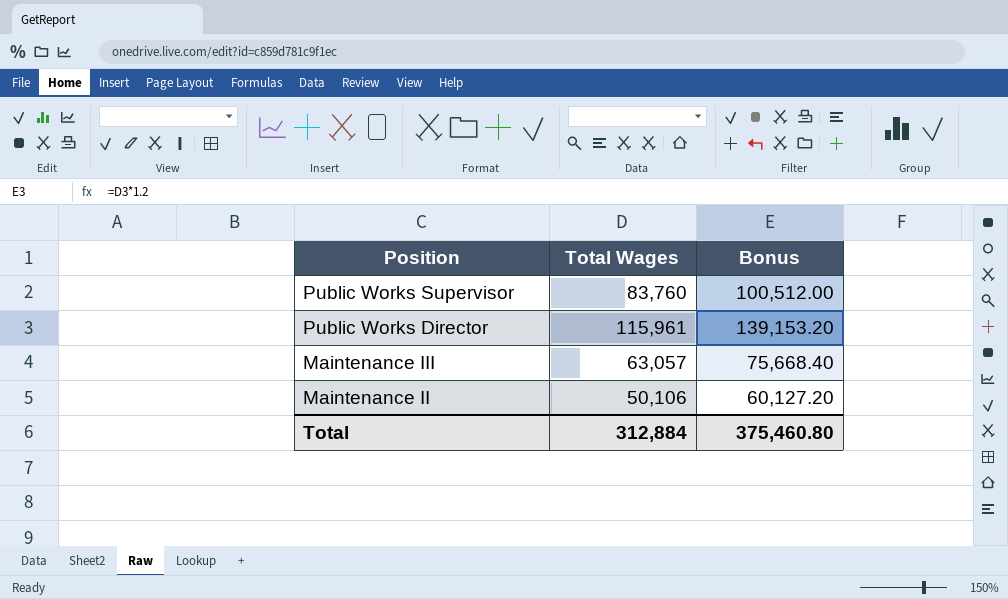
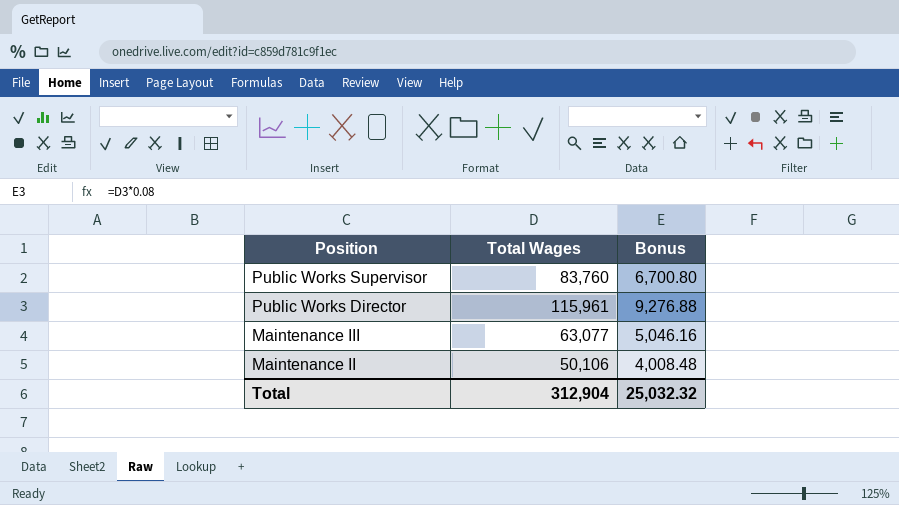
column Bonus | formula: [Total Wages] * 1.2 -> [Total Wages] * 0.08
Maintenance III | Total Wages: 63,057 -> 63,077
Total | Total Wages: 312,884 -> 312,904
Total | Bonus: 375,460.80 -> 25,032.32

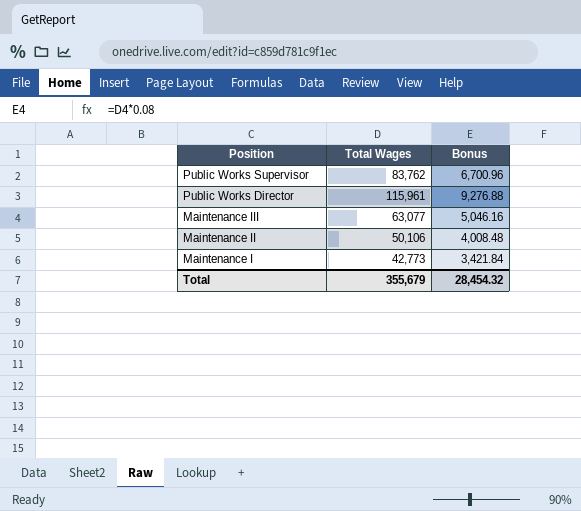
Public Works Supervisor | Total Wages: 83,760 -> 83,762
Public Works Supervisor | Bonus: 6,700.80 -> 6,700.96
row Maintenance I: none -> 42,773 | 3,421.84
Total | Total Wages: 312,904 -> 355,679
Total | Bonus: 25,032.32 -> 28,454.32

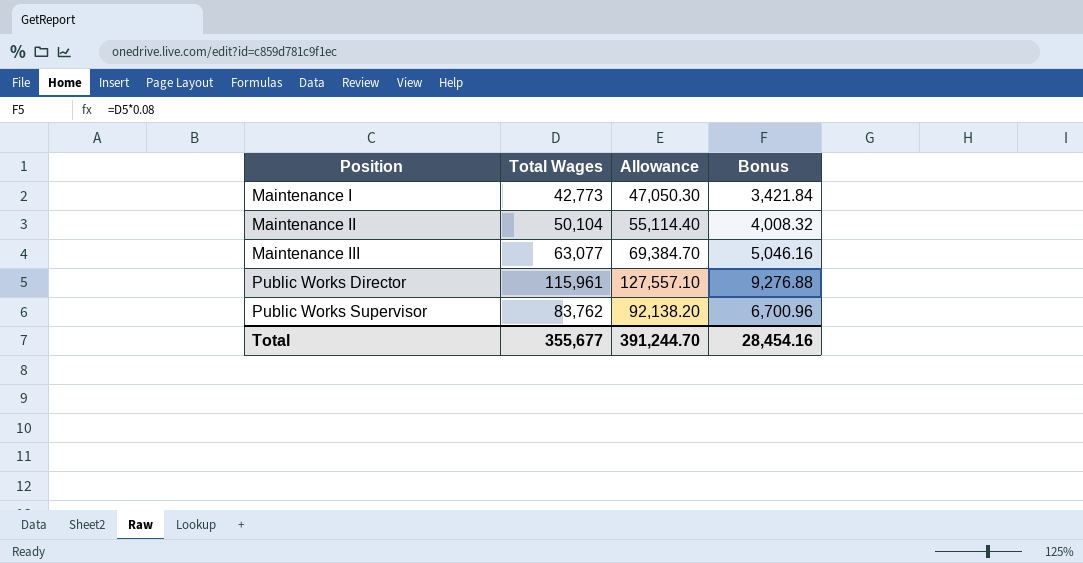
row order: Position descending -> Position ascending
column Allowance | formula: none -> [Total Wages] * 1.1
Maintenance II | Total Wages: 50,106 -> 50,104
Maintenance II | Bonus: 4,008.48 -> 4,008.32
Total | Total Wages: 355,679 -> 355,677
Total | Bonus: 28,454.32 -> 28,454.16

